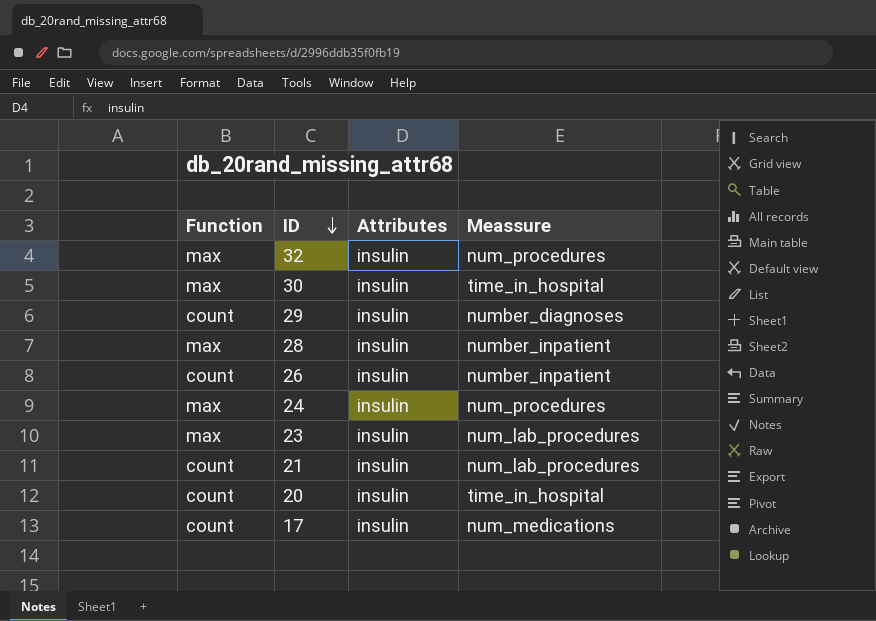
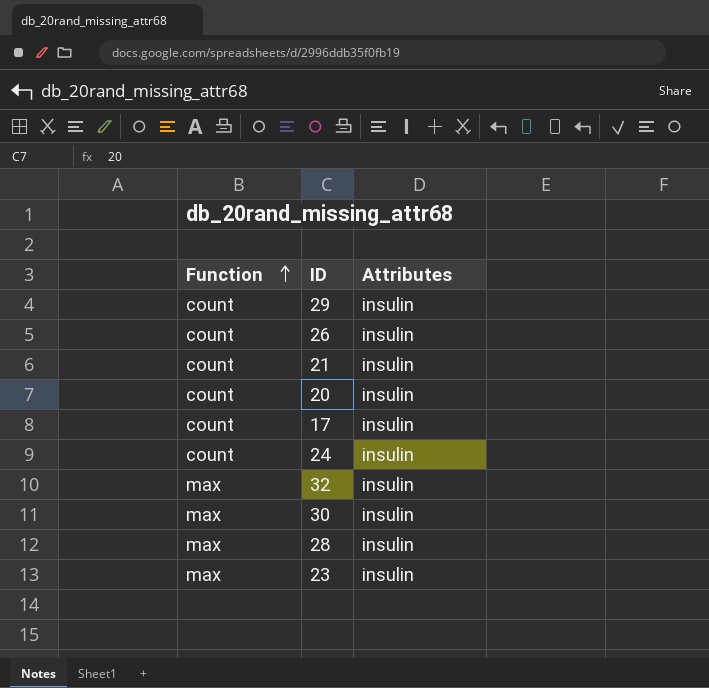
row order: ID descending -> Function ascending
column Meassure | position: 4 -> none
24 | Function: max -> count

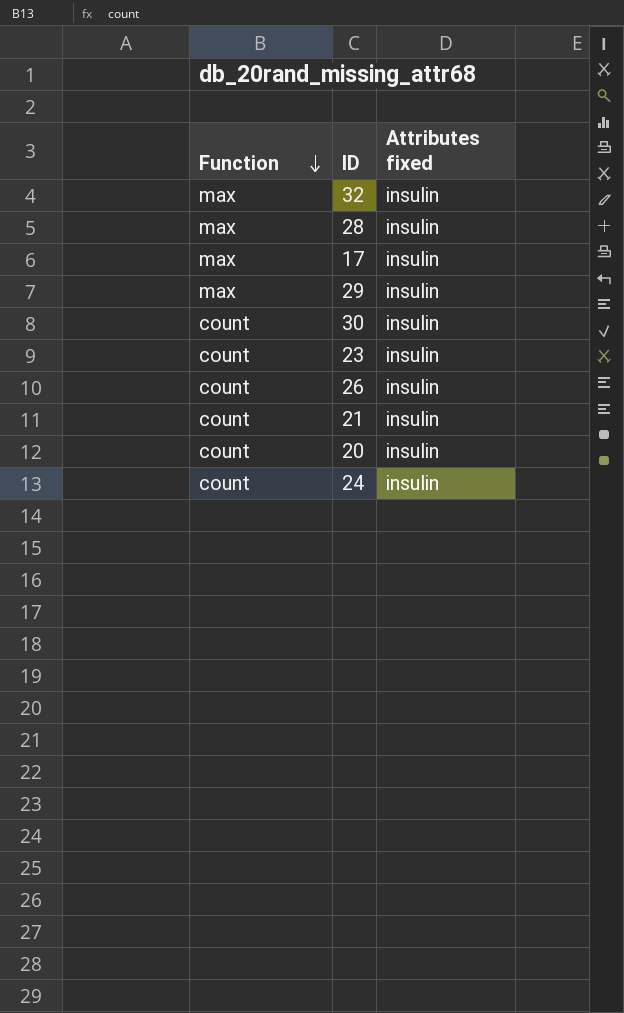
row order: Function ascending -> Function descending
column name: Attributes -> Attributes fixed
17 | Function: count -> max
29 | Function: count -> max
30 | Function: max -> count
23 | Function: max -> count

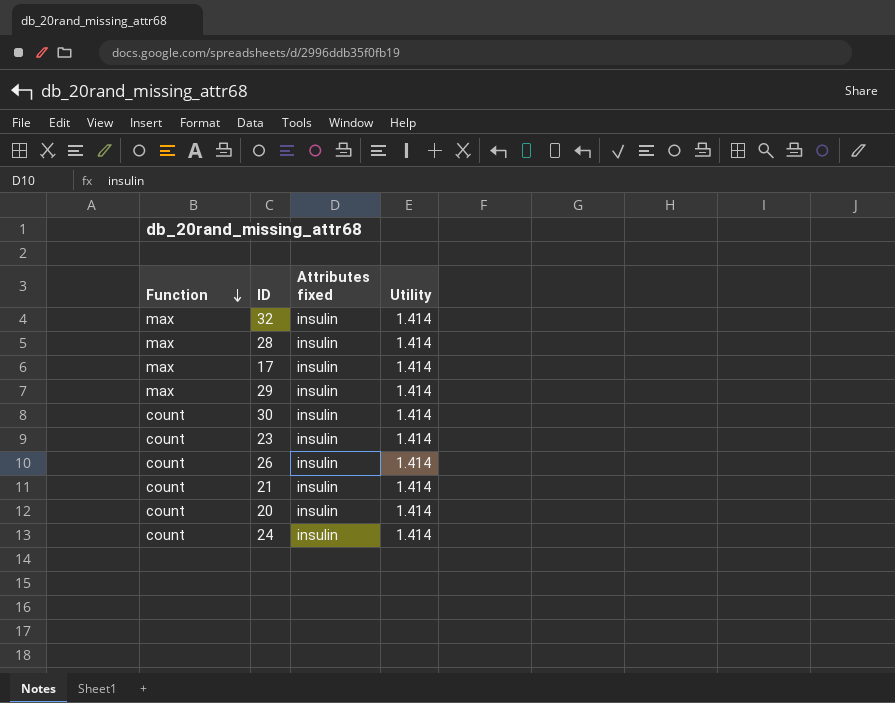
column Utility | position: none -> 4

